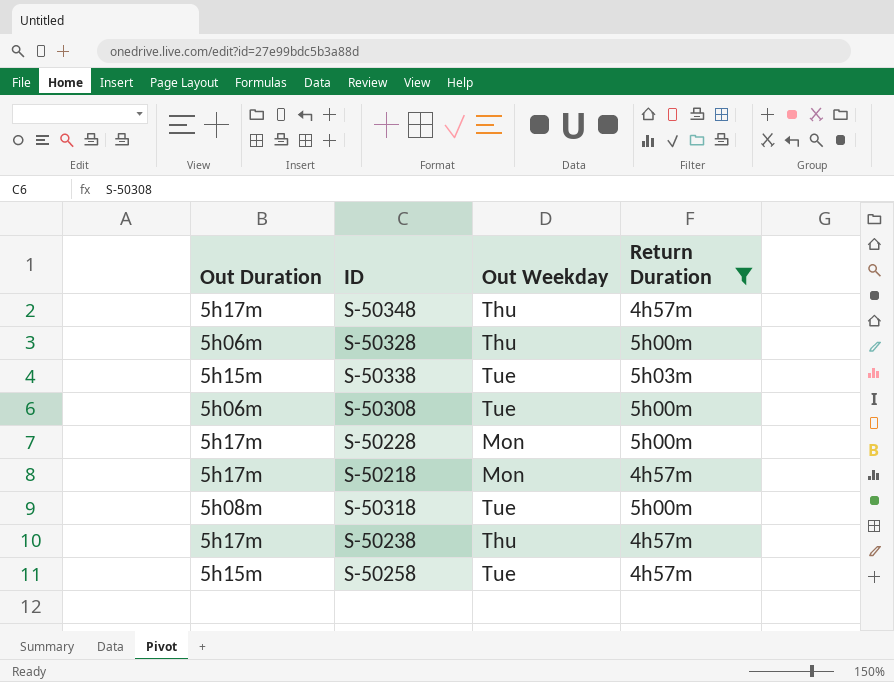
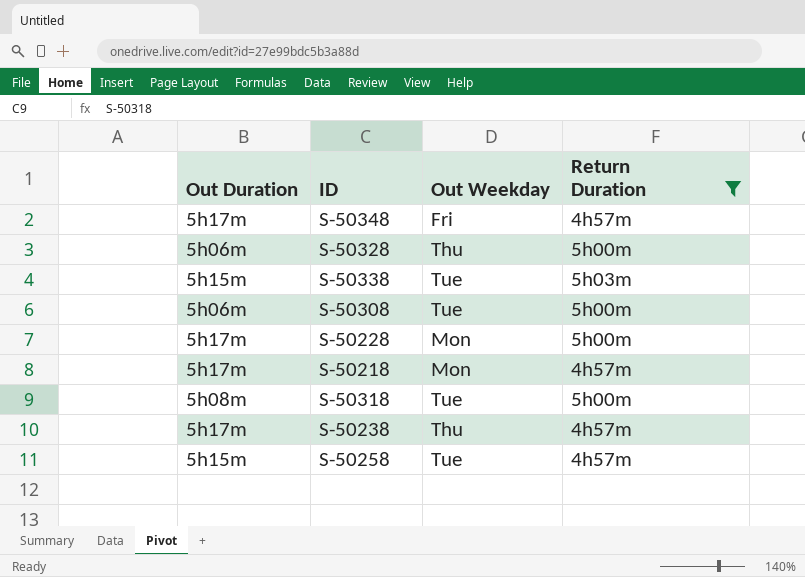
S-50348 | Out Weekday: Thu -> Fri

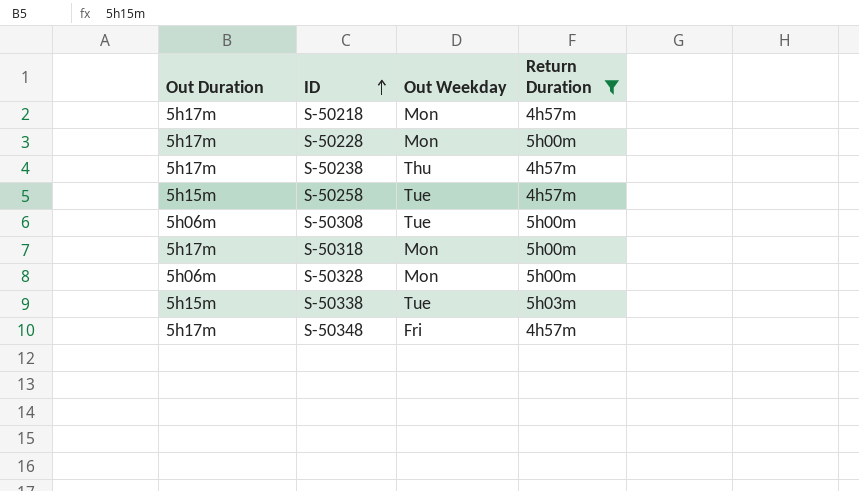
row order: none -> ID ascending
S-50318 | Out Duration: 5h08m -> 5h17m
S-50318 | Out Weekday: Tue -> Mon
S-50328 | Out Weekday: Thu -> Mon

